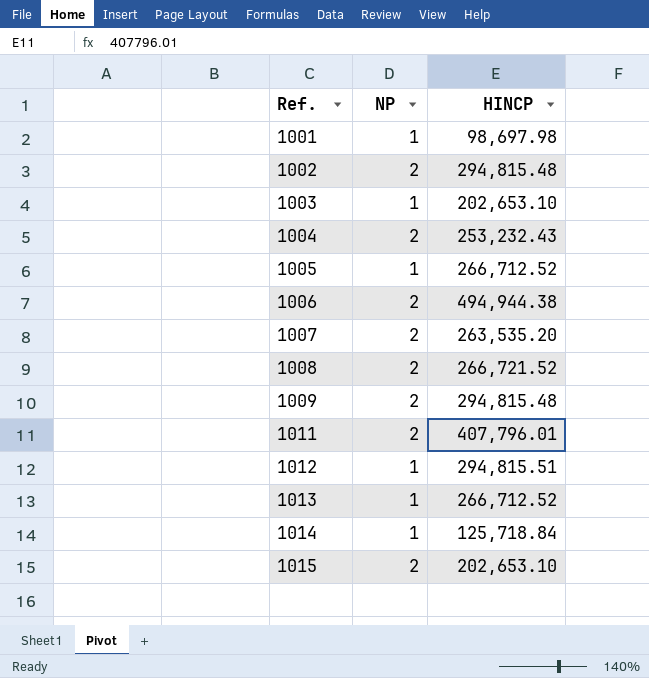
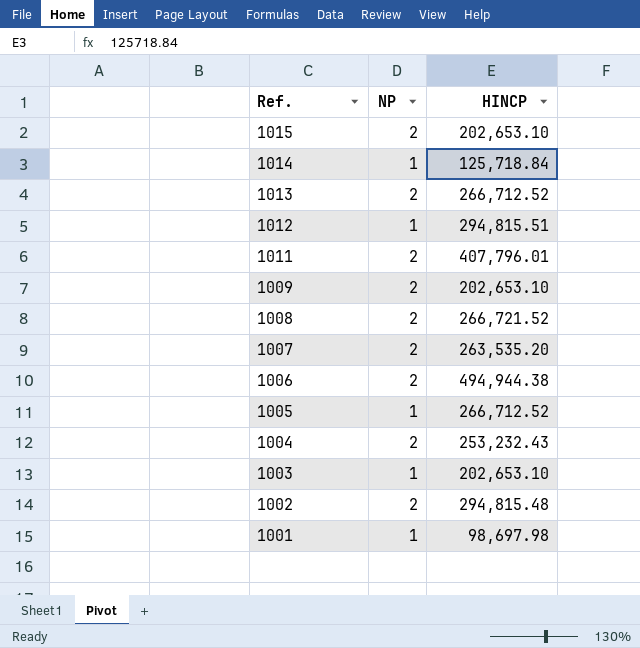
row order: Ref. ascending -> Ref. descending
1013 | NP: 1 -> 2
1009 | HINCP: 294,815.48 -> 202,653.10

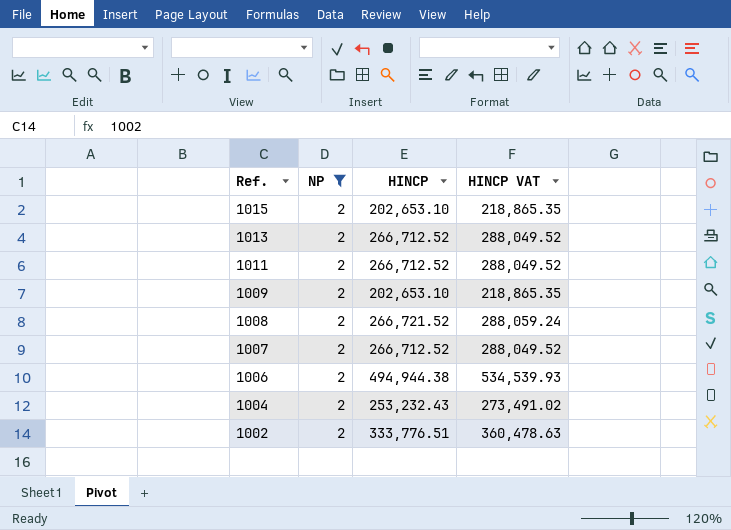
filter: none -> NP = 2
column HINCP VAT | formula: none -> [HINCP] * 1.08
1011 | HINCP: 407,796.01 -> 266,712.52
1007 | HINCP: 263,535.20 -> 266,712.52
1002 | HINCP: 294,815.48 -> 333,776.51

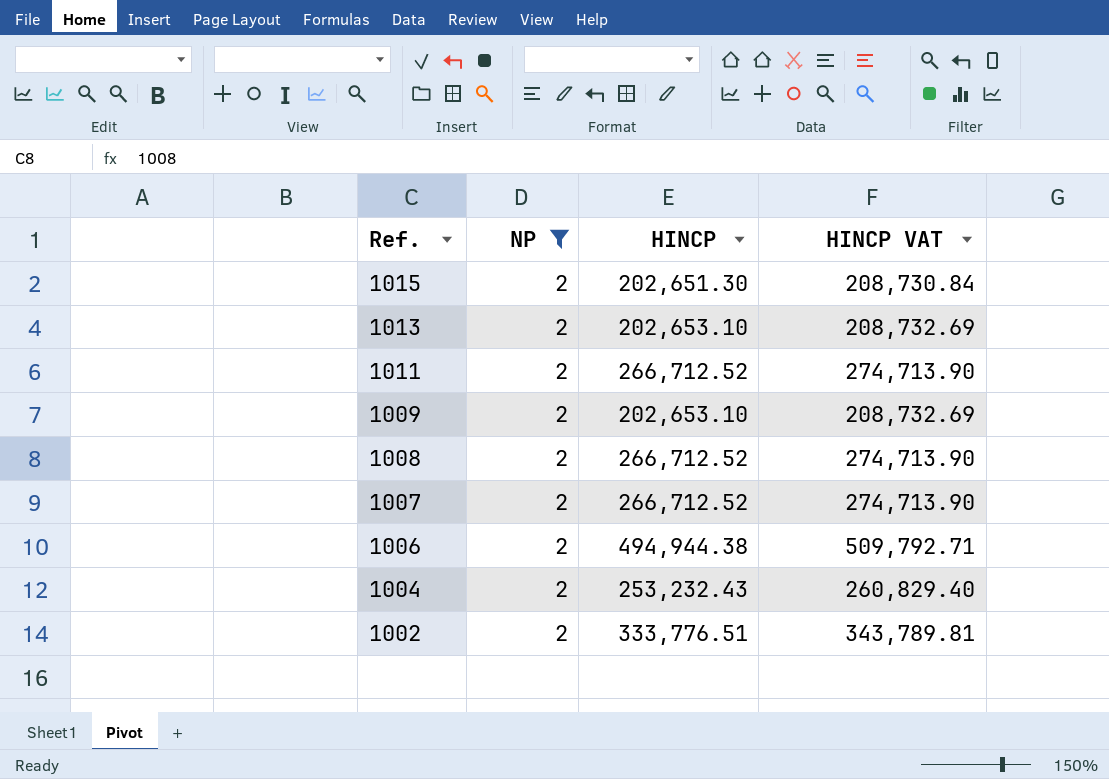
column HINCP VAT | formula: [HINCP] * 1.08 -> [HINCP] * 1.03
1015 | HINCP: 202,653.10 -> 202,651.30
1013 | HINCP: 266,712.52 -> 202,653.10
1008 | HINCP: 266,721.52 -> 266,712.52

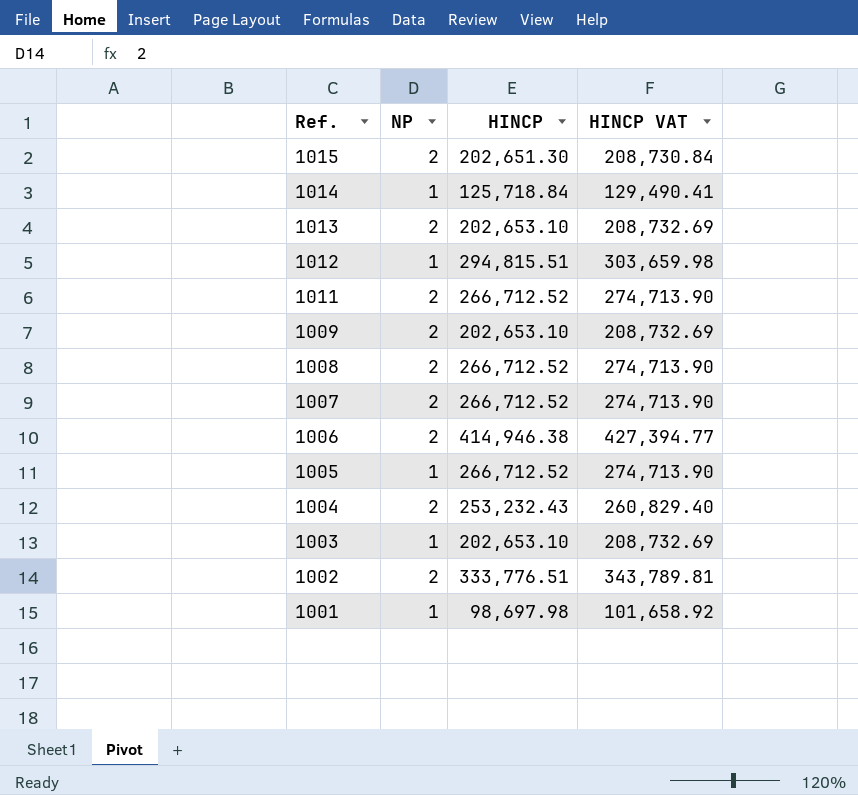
filter: NP = 2 -> none
1006 | HINCP: 494,944.38 -> 414,946.38
1006 | HINCP VAT: 509,792.71 -> 427,394.77

